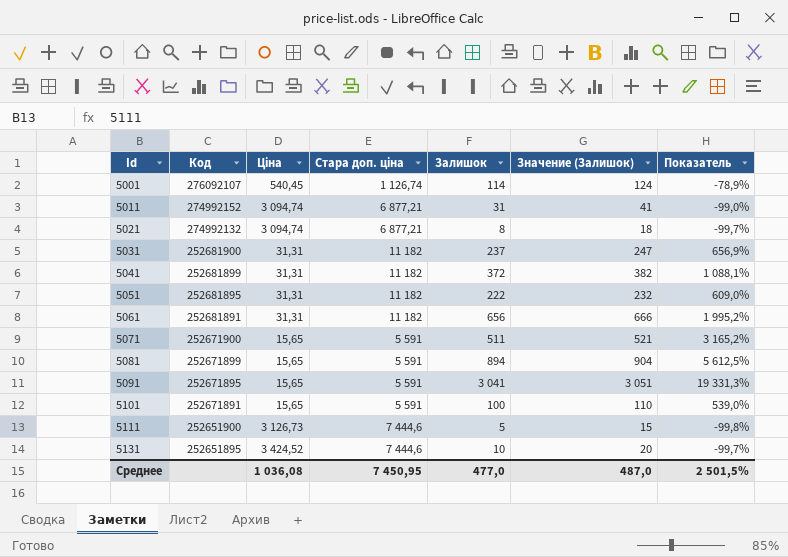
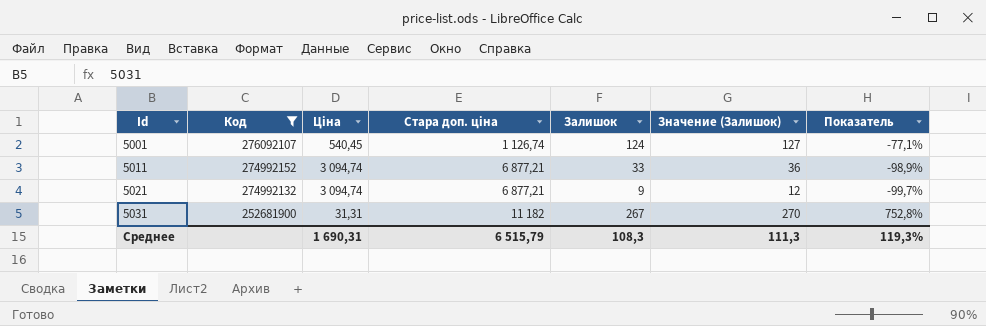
filter: none -> Код >= 252681900
column Значение (Залишок) | formula: [Залишок] + 10 -> [Залишок] + 3
5001 | Залишок: 114 -> 124
5001 | Показатель: -78,9% -> -77,1%
5011 | Залишок: 31 -> 33
5011 | Показатель: -99,0% -> -98,9%
5021 | Залишок: 8 -> 9
5031 | Залишок: 237 -> 267
5031 | Показатель: 656,9% -> 752,8%
Среднее | Ціна: 1 036,08 -> 1 690,31
Среднее | Стара доп. ціна: 7 450,95 -> 6 515,79
Среднее | Залишок: 477,0 -> 108,3
Среднее | Значение (Залишок): 487,0 -> 111,3
Среднее | Показатель: 2 501,5% -> 119,3%

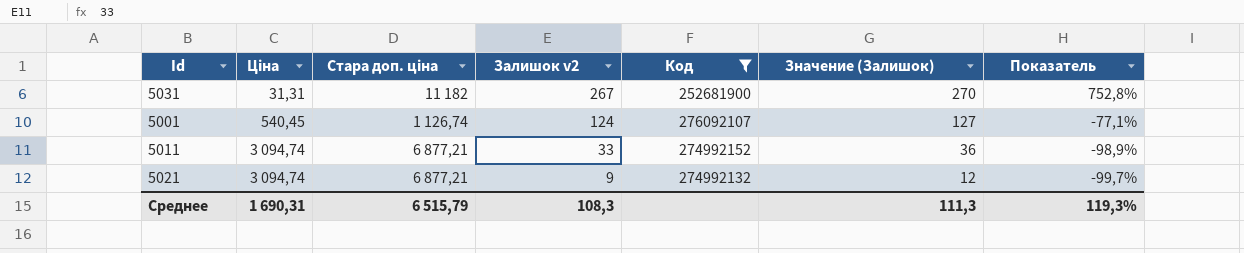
row order: Id ascending -> Ціна ascending
column name: Залишок -> Залишок v2
column Код | position: 2 -> 5

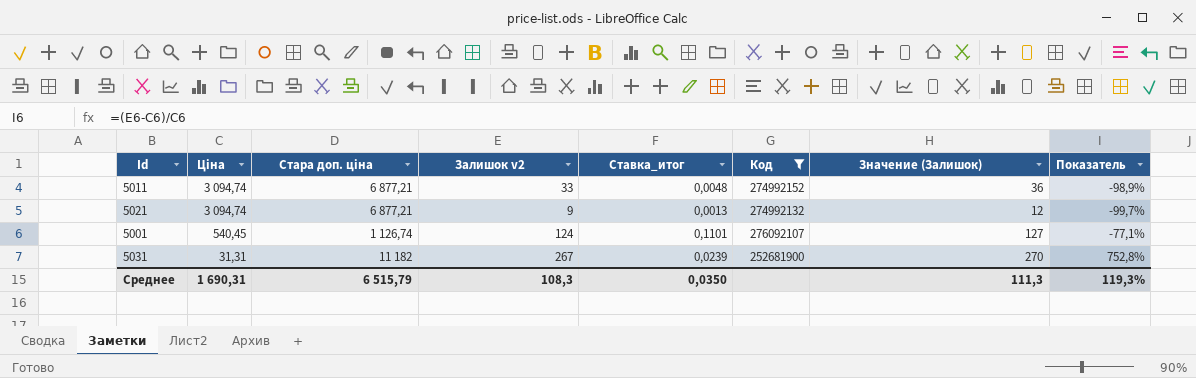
row order: Ціна ascending -> Ціна descending
column Ставка_итог | formula: none -> [Залишок v2] / [Стара доп. ціна]

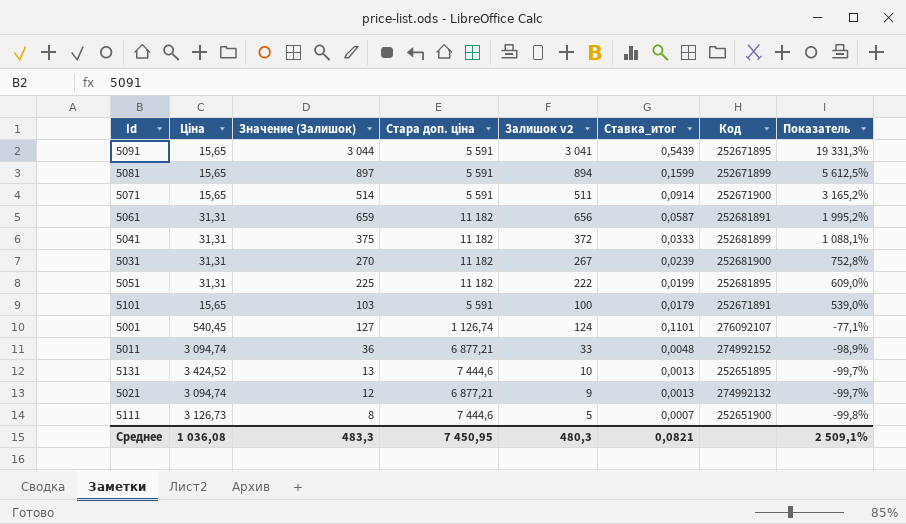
filter: Код >= 252681900 -> none
row order: Ціна descending -> Показатель descending
column Значение (Залишок) | position: 7 -> 3
Среднее | Ціна: 1 690,31 -> 1 036,08
Среднее | Значение (Залишок): 111,3 -> 483,3
Среднее | Стара доп. ціна: 6 515,79 -> 7 450,95
Среднее | Залишок v2: 108,3 -> 480,3
Среднее | Ставка_итог: 0,0350 -> 0,0821
Среднее | Показатель: 119,3% -> 2 509,1%

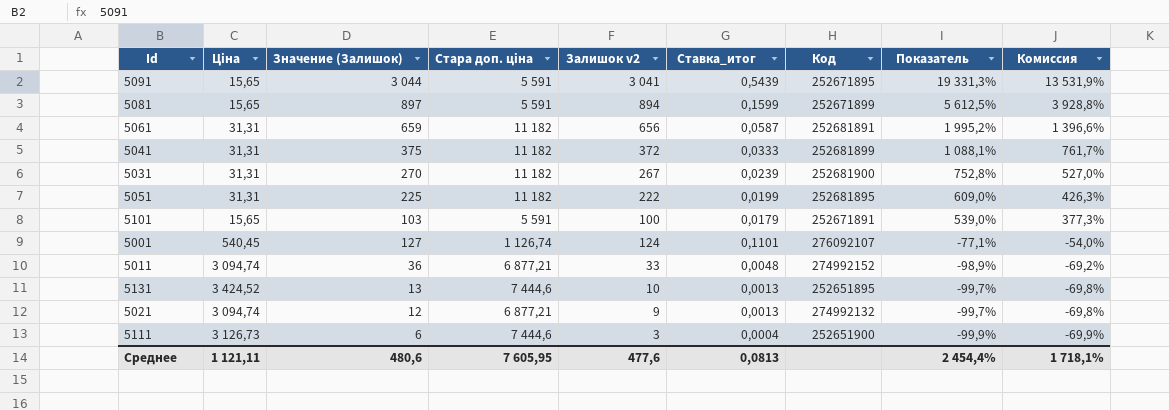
column Комиссия | formula: none -> [Показатель] * 0,7
row 5071: 15,65 | 514 | 5 591 | 511 | 0,0914 | 252671900 | 3 165,2% -> none
5111 | Значение (Залишок): 8 -> 6
5111 | Залишок v2: 5 -> 3
5111 | Ставка_итог: 0,0007 -> 0,0004
5111 | Показатель: -99,8% -> -99,9%
Среднее | Ціна: 1 036,08 -> 1 121,11
Среднее | Значение (Залишок): 483,3 -> 480,6
Среднее | Стара доп. ціна: 7 450,95 -> 7 605,95
Среднее | Залишок v2: 480,3 -> 477,6
Среднее | Ставка_итог: 0,0821 -> 0,0813
Среднее | Показатель: 2 509,1% -> 2 454,4%

